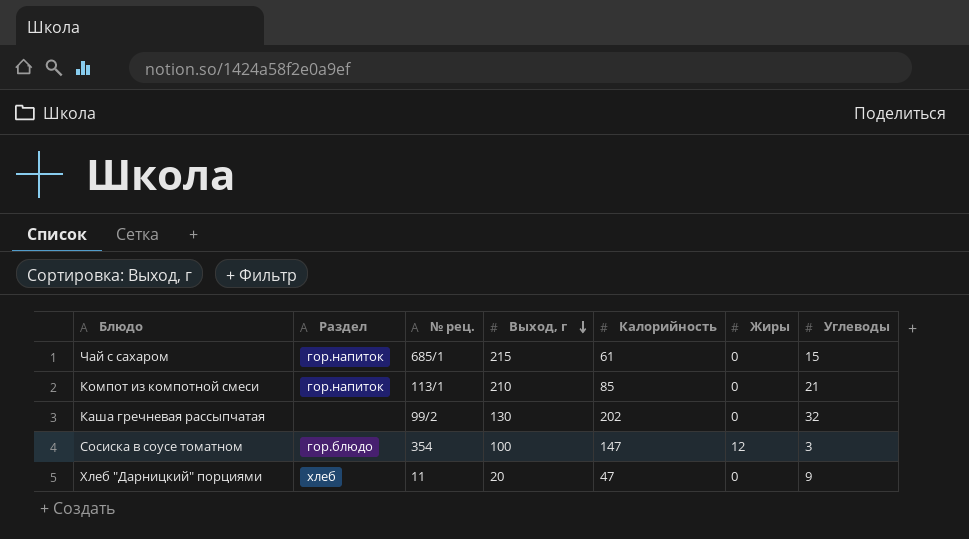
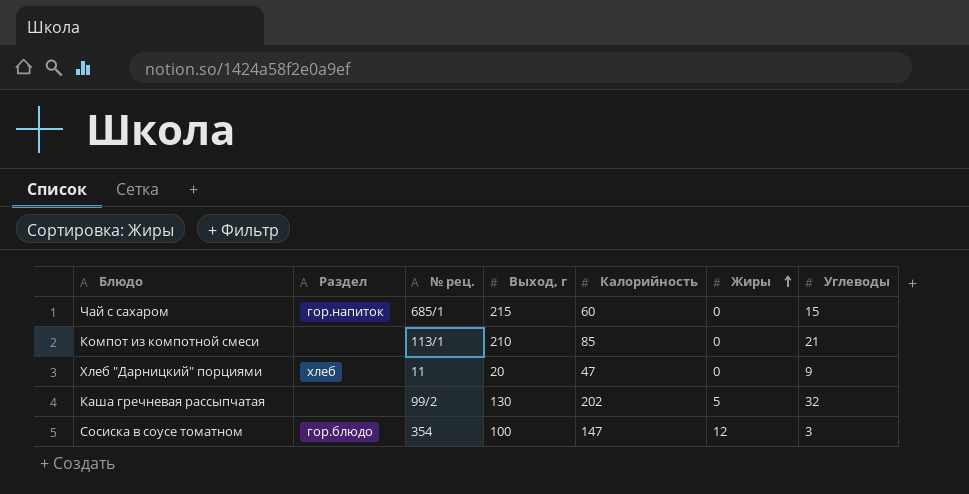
row order: Выход, г descending -> Жиры ascending
Чай с сахаром | Калорийность: 61 -> 60
Компот из компотной смеси | Раздел: гор.напиток -> none
Каша гречневая рассыпчатая | Жиры: 0 -> 5

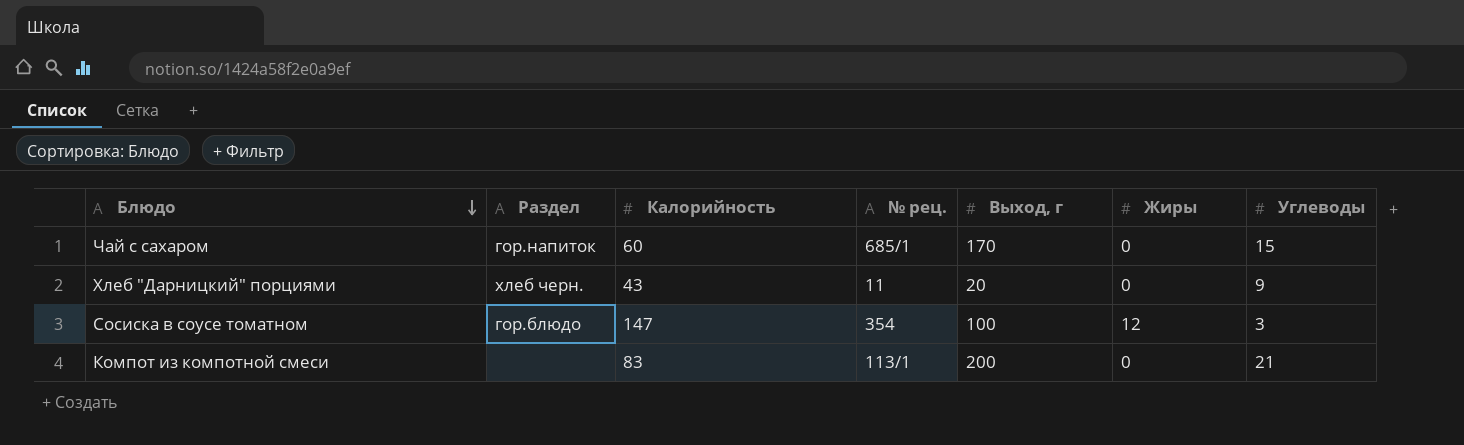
row order: Жиры ascending -> Блюдо descending
column Калорийность | position: 5 -> 3
row Каша гречневая рассыпчатая: none | 99/2 | 130 | 202 | 5 | 32 -> none
Чай с сахаром | Выход, г: 215 -> 170
Хлеб "Дарницкий" порциями | Раздел: хлеб -> хлеб черн.
Хлеб "Дарницкий" порциями | Калорийность: 47 -> 43
Компот из компотной смеси | Калорийность: 85 -> 83
Компот из компотной смеси | Выход, г: 210 -> 200

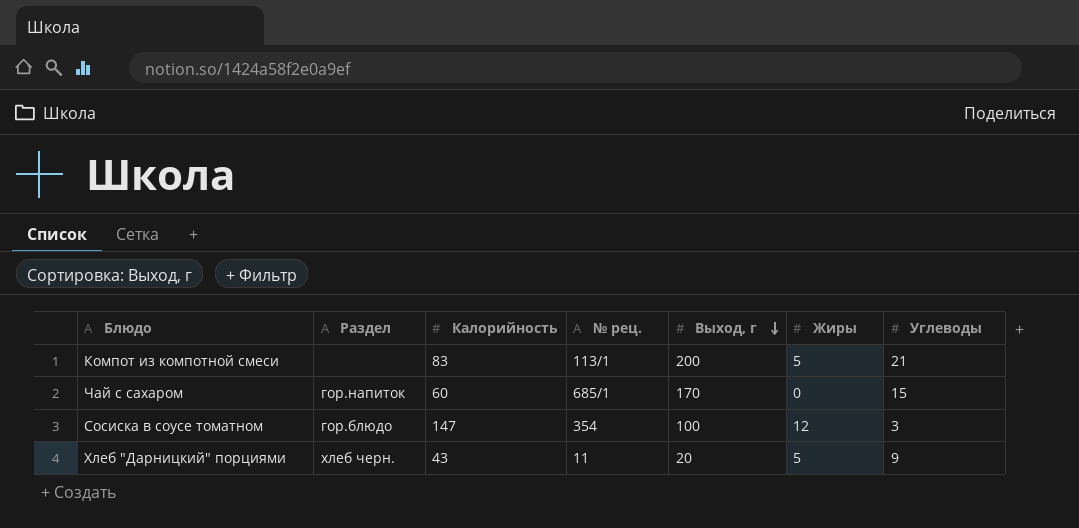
row order: Блюдо descending -> Выход, г descending
Компот из компотной смеси | Жиры: 0 -> 5
Хлеб "Дарницкий" порциями | Жиры: 0 -> 5

